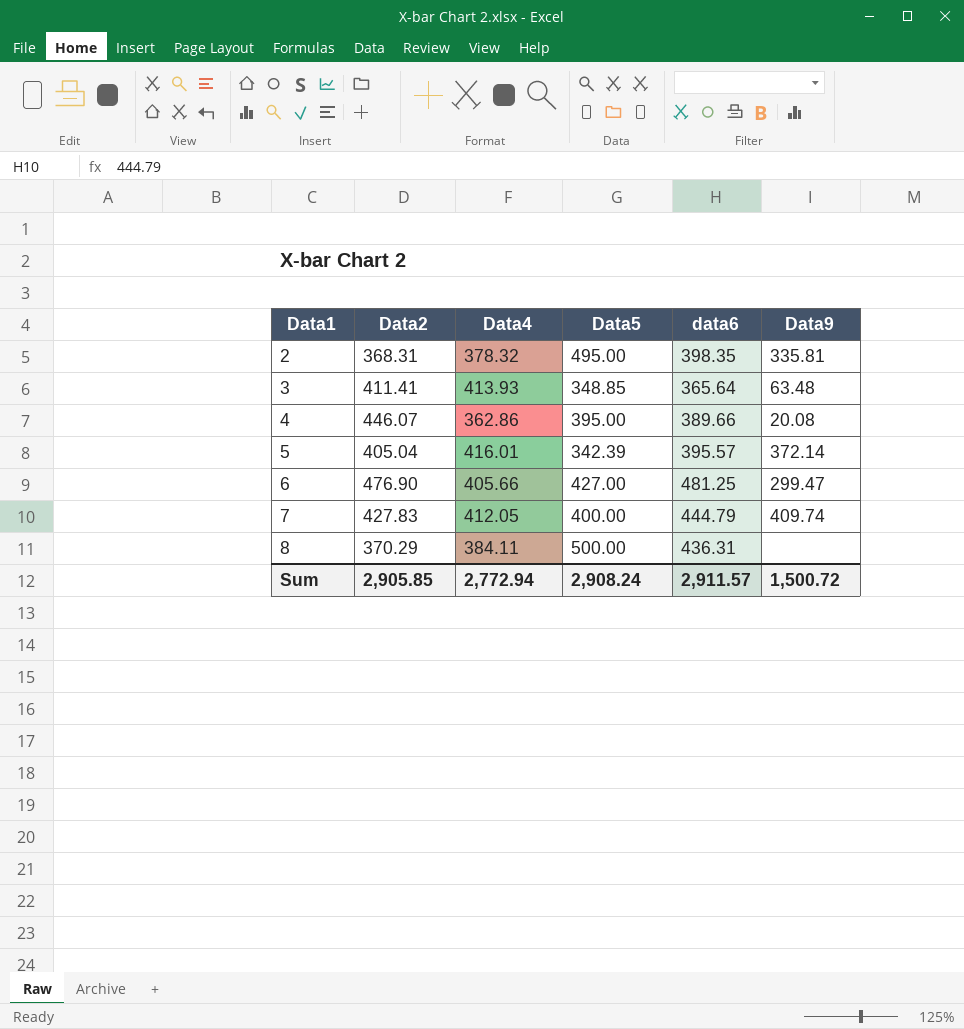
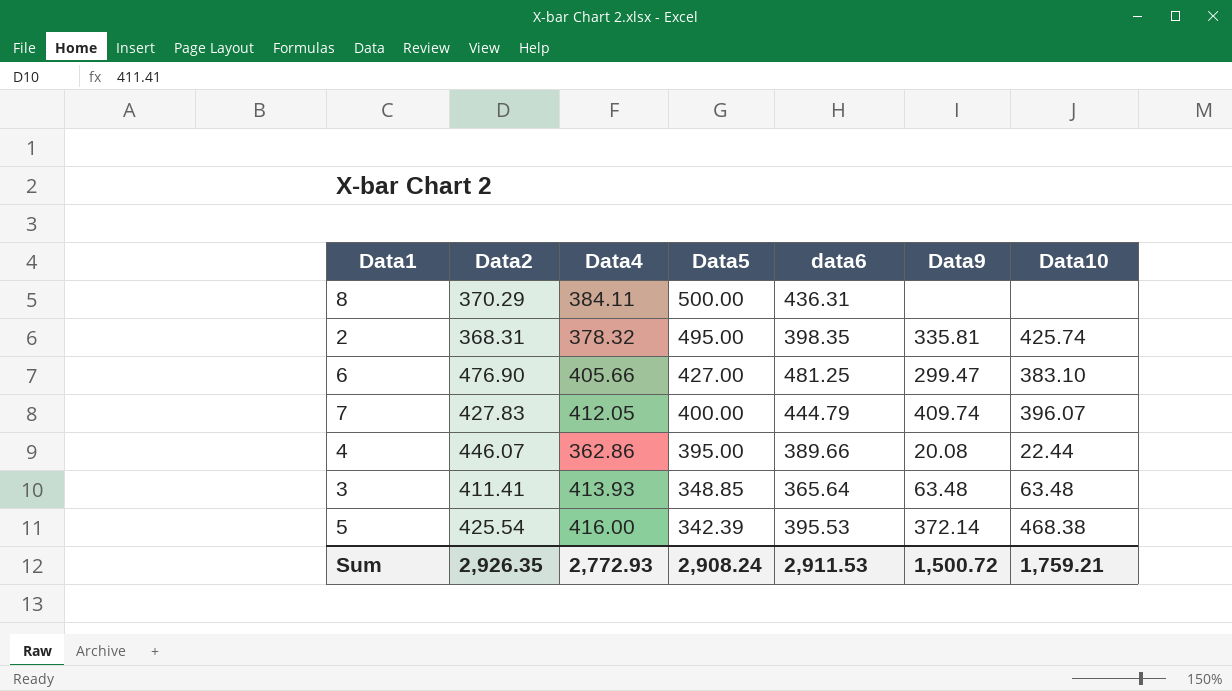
row order: Data1 ascending -> Data5 descending
column Data10 | position: none -> 7
5 | Data2: 405.04 -> 425.54
5 | Data4: 416.01 -> 416.00
5 | data6: 395.57 -> 395.53
Sum | Data2: 2,905.85 -> 2,926.35
Sum | Data4: 2,772.94 -> 2,772.93
Sum | data6: 2,911.57 -> 2,911.53

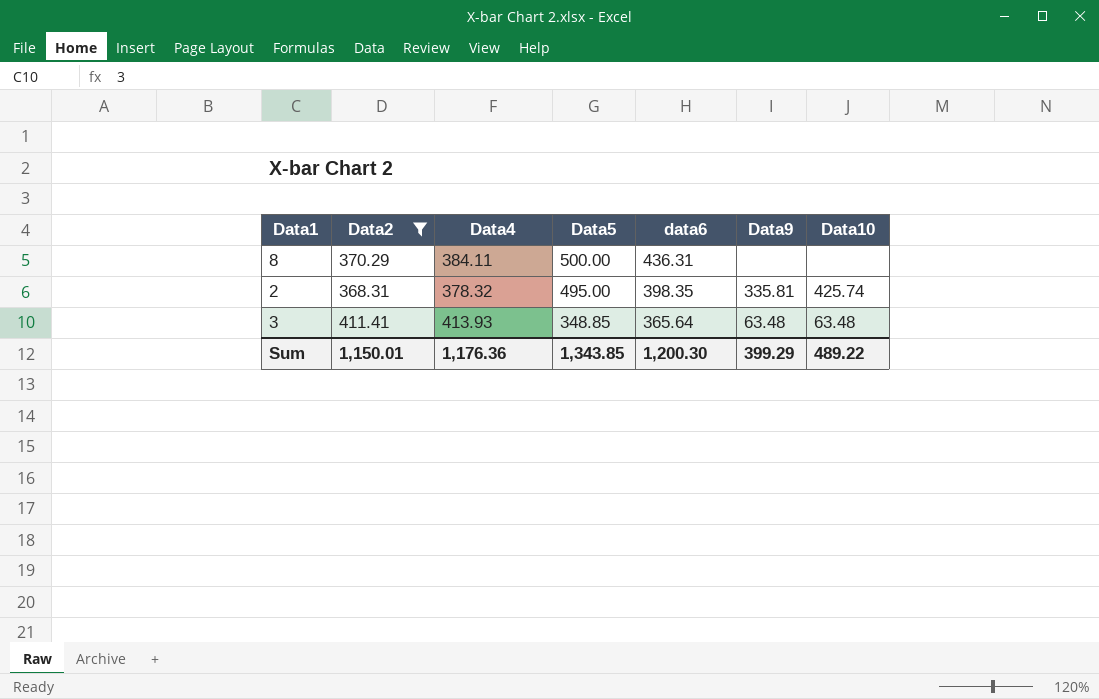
filter: none -> Data2 <= 411.41
Sum | Data2: 2,926.35 -> 1,150.01
Sum | Data4: 2,772.93 -> 1,176.36
Sum | Data5: 2,908.24 -> 1,343.85
Sum | data6: 2,911.53 -> 1,200.30
Sum | Data9: 1,500.72 -> 399.29
Sum | Data10: 1,759.21 -> 489.22

